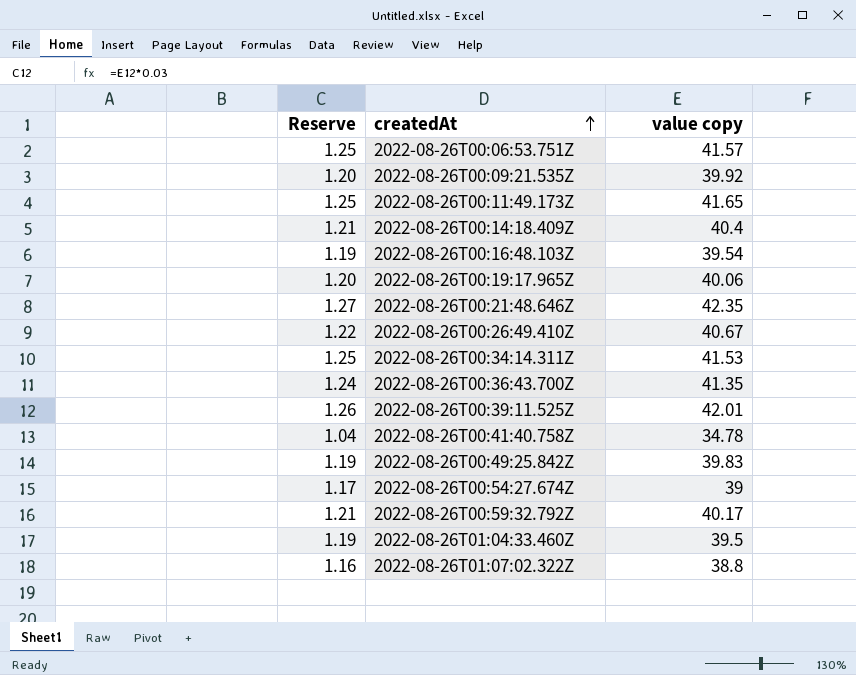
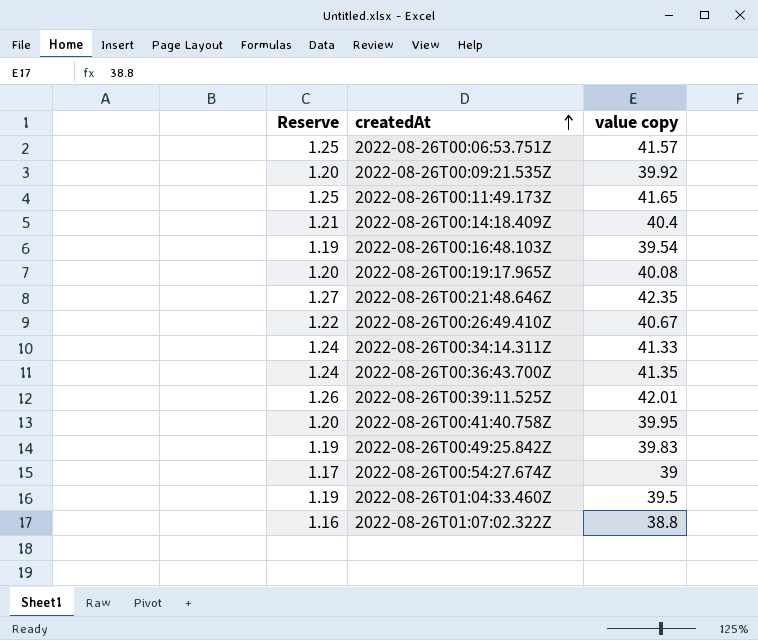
row 2022-08-26T00:59:32.792Z: 1.21 | 40.17 -> none
2022-08-26T00:19:17.965Z | value copy: 40.06 -> 40.08
2022-08-26T00:34:14.311Z | Reserve: 1.25 -> 1.24
2022-08-26T00:34:14.311Z | value copy: 41.53 -> 41.33
2022-08-26T00:41:40.758Z | Reserve: 1.04 -> 1.20
2022-08-26T00:41:40.758Z | value copy: 34.78 -> 39.95

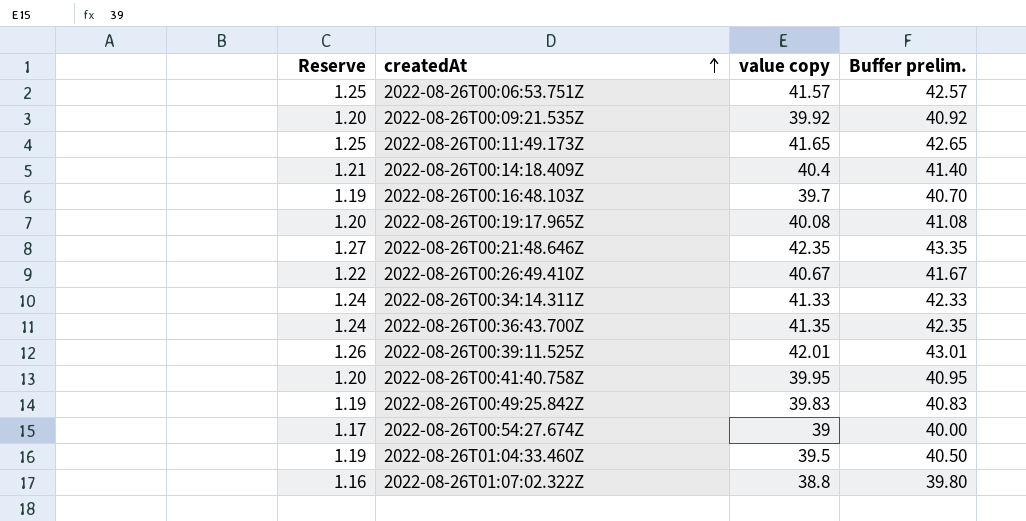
column Buffer prelim. | formula: none -> [value copy] + 1
2022-08-26T00:16:48.103Z | value copy: 39.54 -> 39.7

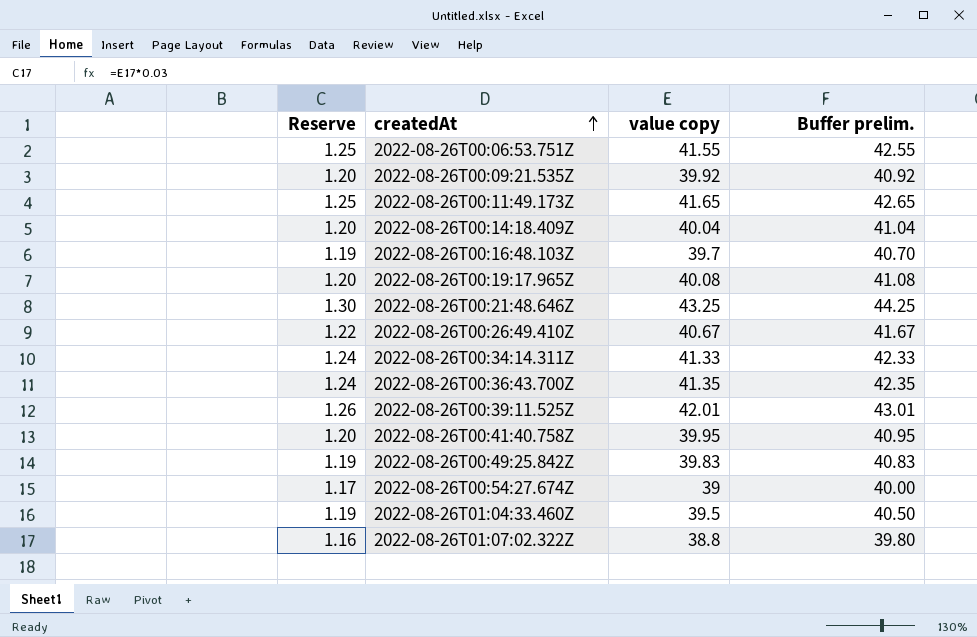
2022-08-26T00:06:53.751Z | value copy: 41.57 -> 41.55
2022-08-26T00:06:53.751Z | Buffer prelim.: 42.57 -> 42.55
2022-08-26T00:14:18.409Z | Reserve: 1.21 -> 1.20
2022-08-26T00:14:18.409Z | value copy: 40.4 -> 40.04
2022-08-26T00:14:18.409Z | Buffer prelim.: 41.40 -> 41.04
2022-08-26T00:21:48.646Z | Reserve: 1.27 -> 1.30
2022-08-26T00:21:48.646Z | value copy: 42.35 -> 43.25
2022-08-26T00:21:48.646Z | Buffer prelim.: 43.35 -> 44.25

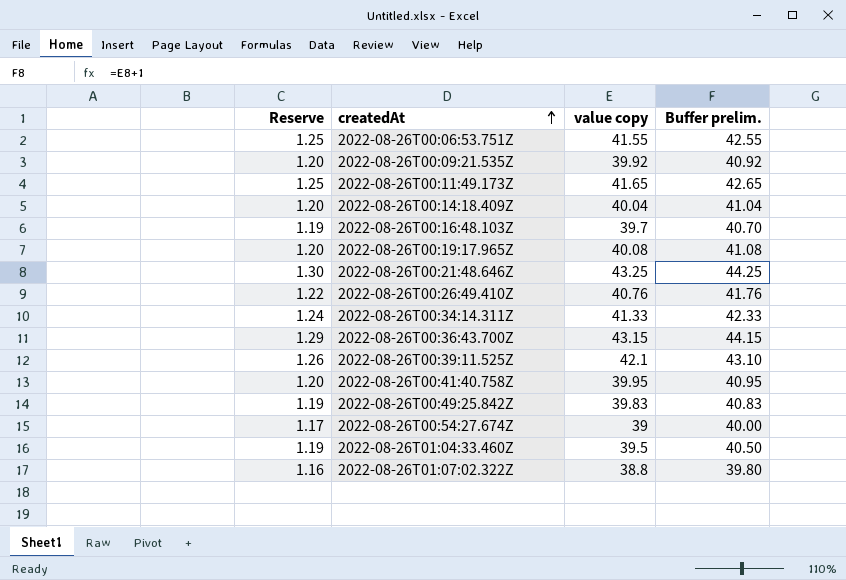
2022-08-26T00:26:49.410Z | value copy: 40.67 -> 40.76
2022-08-26T00:26:49.410Z | Buffer prelim.: 41.67 -> 41.76
2022-08-26T00:36:43.700Z | Reserve: 1.24 -> 1.29
2022-08-26T00:36:43.700Z | value copy: 41.35 -> 43.15
2022-08-26T00:36:43.700Z | Buffer prelim.: 42.35 -> 44.15
2022-08-26T00:39:11.525Z | value copy: 42.01 -> 42.1
2022-08-26T00:39:11.525Z | Buffer prelim.: 43.01 -> 43.10

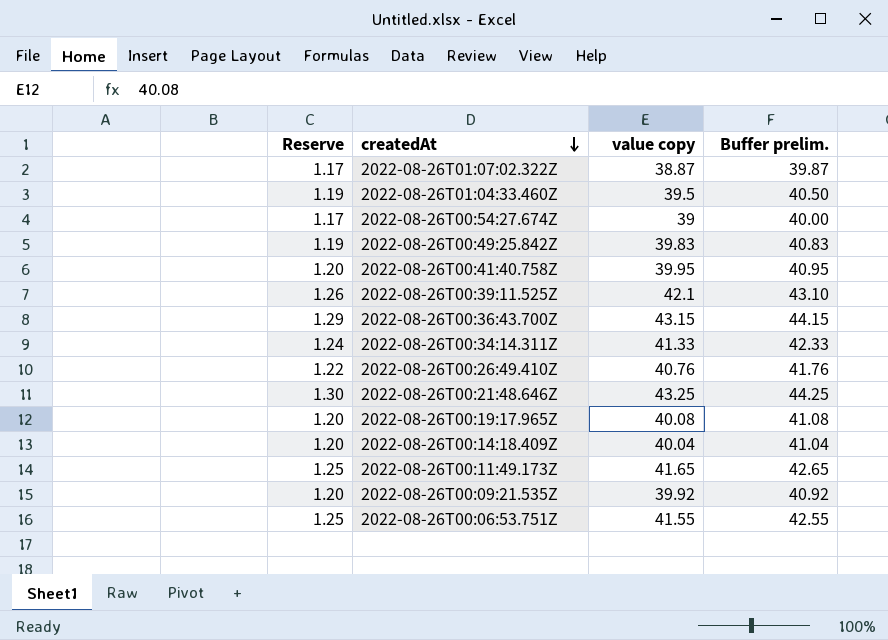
row order: createdAt ascending -> createdAt descending
row 2022-08-26T00:16:48.103Z: 1.19 | 39.7 | 40.70 -> none
2022-08-26T01:07:02.322Z | Reserve: 1.16 -> 1.17
2022-08-26T01:07:02.322Z | value copy: 38.8 -> 38.87
2022-08-26T01:07:02.322Z | Buffer prelim.: 39.80 -> 39.87

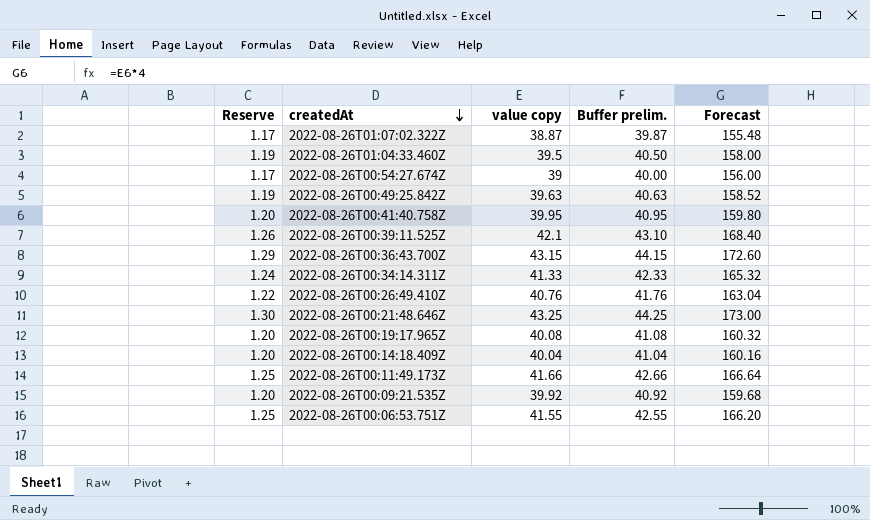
column Forecast | formula: none -> [value copy] * 4
2022-08-26T00:49:25.842Z | value copy: 39.83 -> 39.63
2022-08-26T00:49:25.842Z | Buffer prelim.: 40.83 -> 40.63
2022-08-26T00:11:49.173Z | value copy: 41.65 -> 41.66
2022-08-26T00:11:49.173Z | Buffer prelim.: 42.65 -> 42.66

